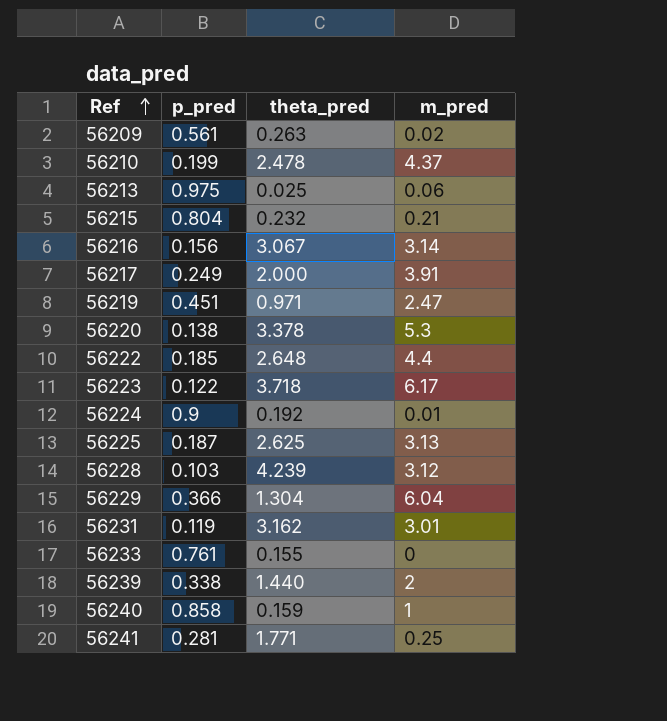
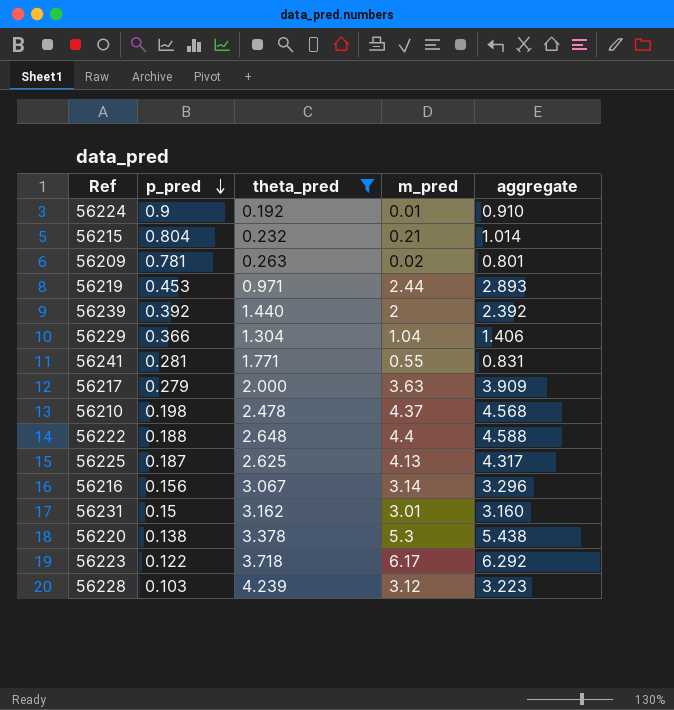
filter: none -> theta_pred >= 0.192
row order: Ref ascending -> p_pred descending
column aggregate | formula: none -> [p_pred] + [m_pred]
56209 | p_pred: 0.561 -> 0.781
56219 | p_pred: 0.451 -> 0.453
56219 | m_pred: 2.47 -> 2.44
56239 | p_pred: 0.338 -> 0.392
56229 | m_pred: 6.04 -> 1.04
56241 | m_pred: 0.25 -> 0.55
56217 | p_pred: 0.249 -> 0.279
56217 | m_pred: 3.91 -> 3.63
56210 | p_pred: 0.199 -> 0.198
56222 | p_pred: 0.185 -> 0.188
56225 | m_pred: 3.13 -> 4.13
56231 | p_pred: 0.119 -> 0.15

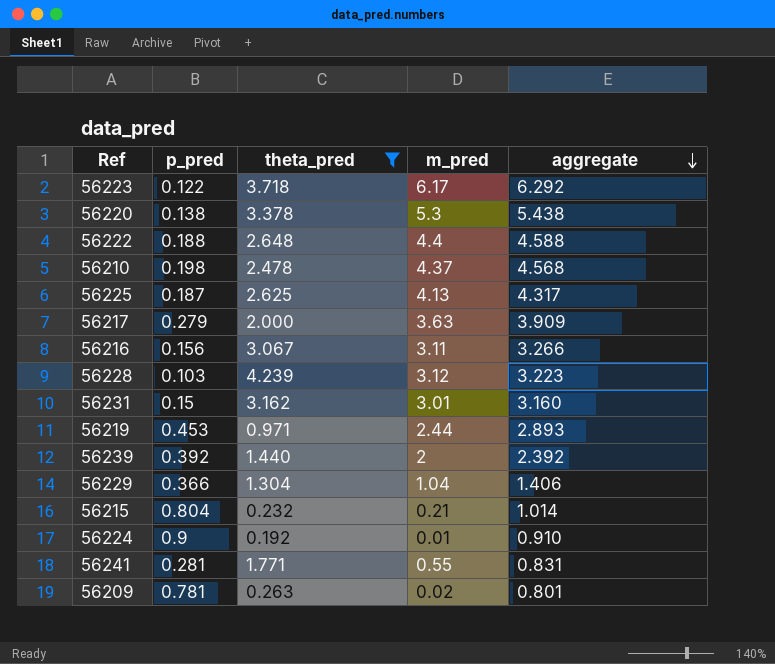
row order: p_pred descending -> aggregate descending
56216 | m_pred: 3.14 -> 3.11
56216 | aggregate: 3.296 -> 3.266

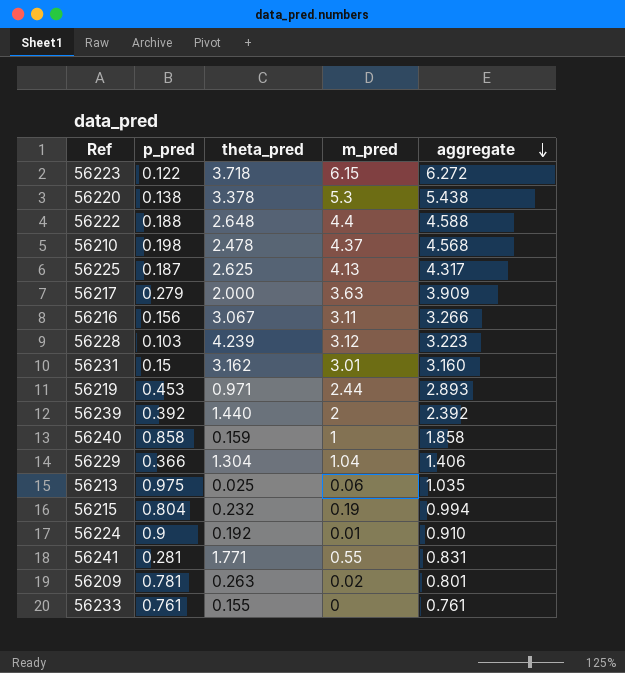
filter: theta_pred >= 0.192 -> none
56223 | m_pred: 6.17 -> 6.15
56223 | aggregate: 6.292 -> 6.272
56215 | m_pred: 0.21 -> 0.19
56215 | aggregate: 1.014 -> 0.994

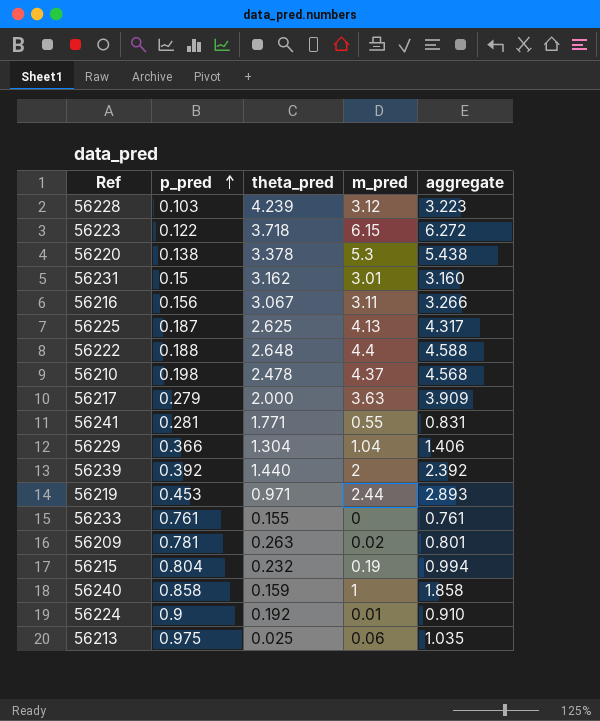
row order: aggregate descending -> p_pred ascending

